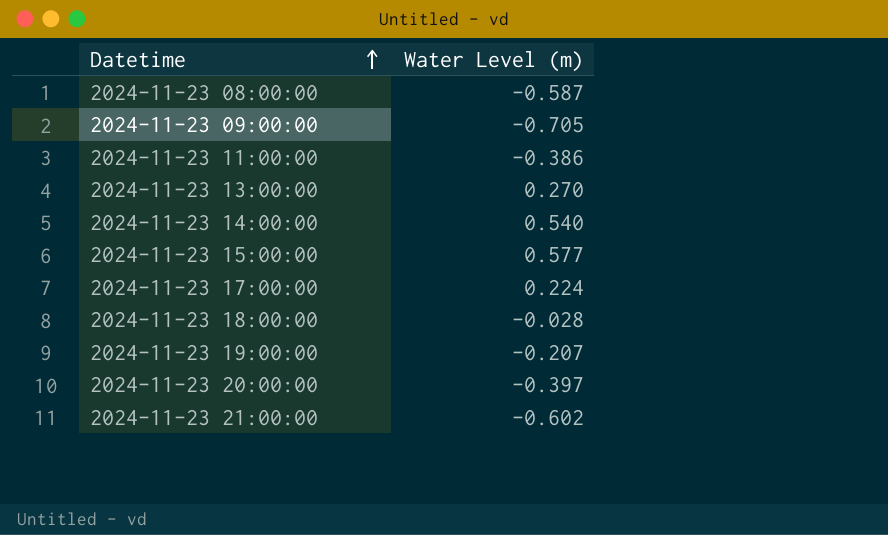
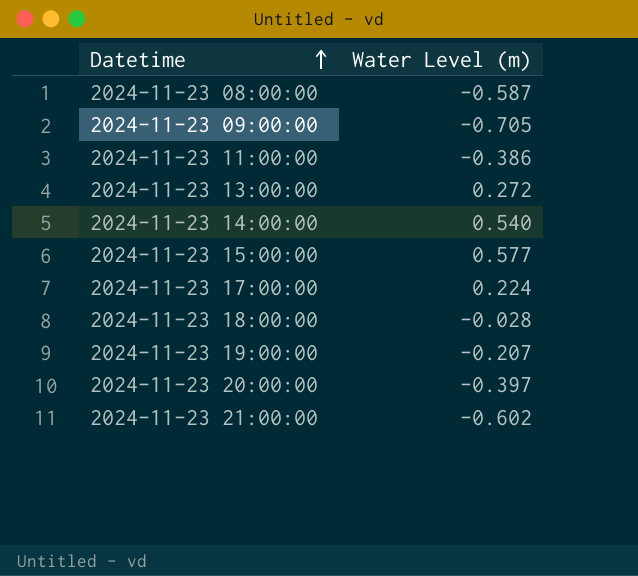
2024-11-23 13:00:00 | Water Level (m): 0.270 -> 0.272

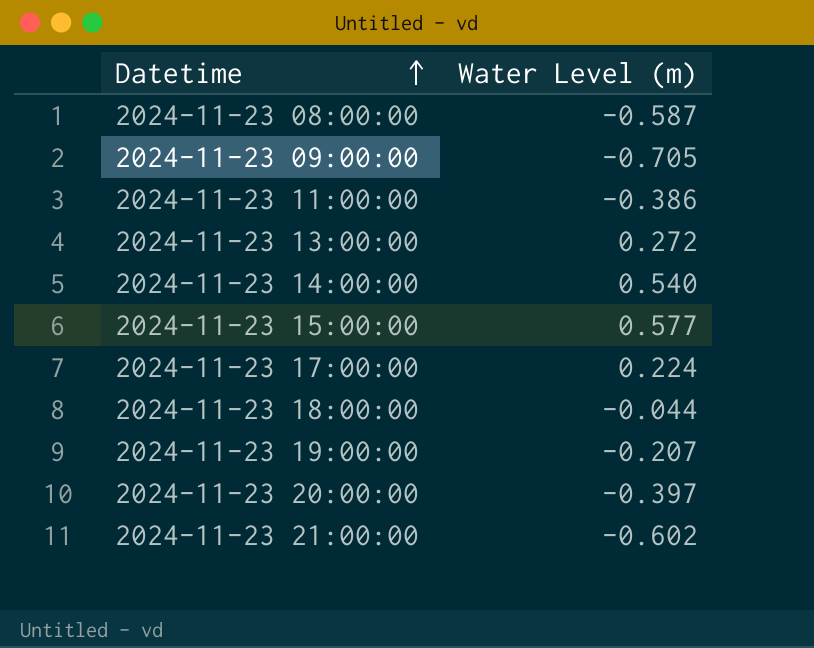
2024-11-23 18:00:00 | Water Level (m): -0.028 -> -0.044

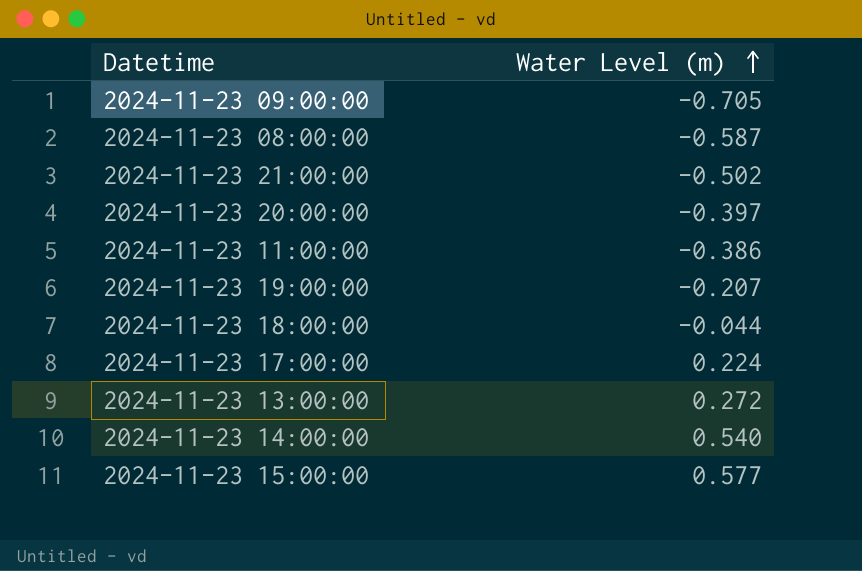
row order: Datetime ascending -> Water Level (m) ascending
2024-11-23 21:00:00 | Water Level (m): -0.602 -> -0.502

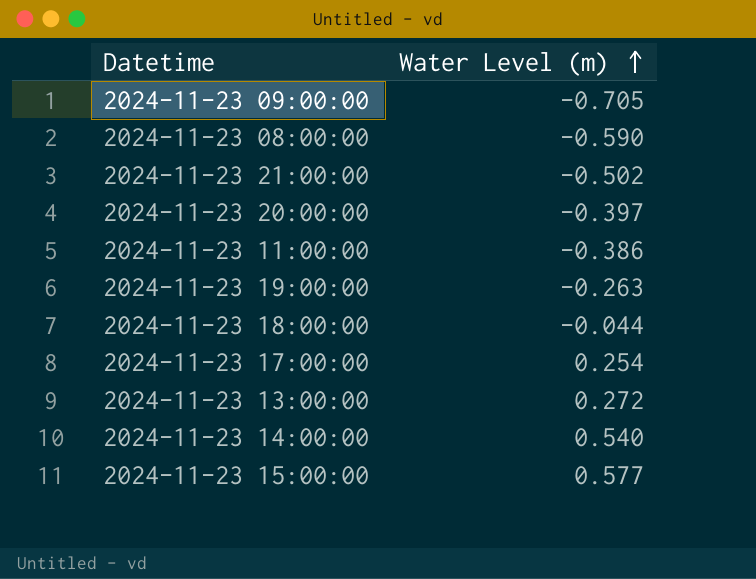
2024-11-23 08:00:00 | Water Level (m): -0.587 -> -0.590
2024-11-23 19:00:00 | Water Level (m): -0.207 -> -0.263
2024-11-23 17:00:00 | Water Level (m): 0.224 -> 0.254

